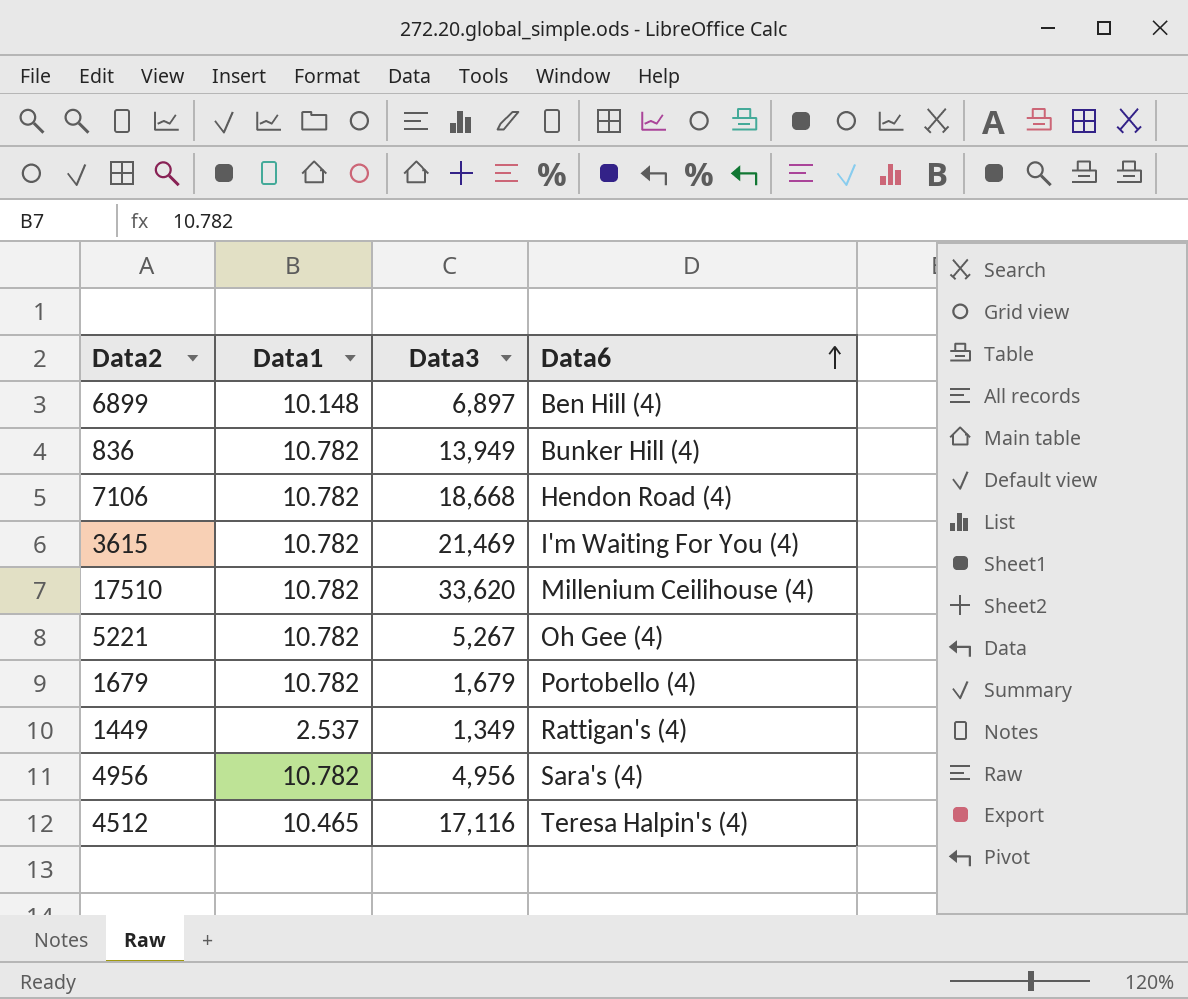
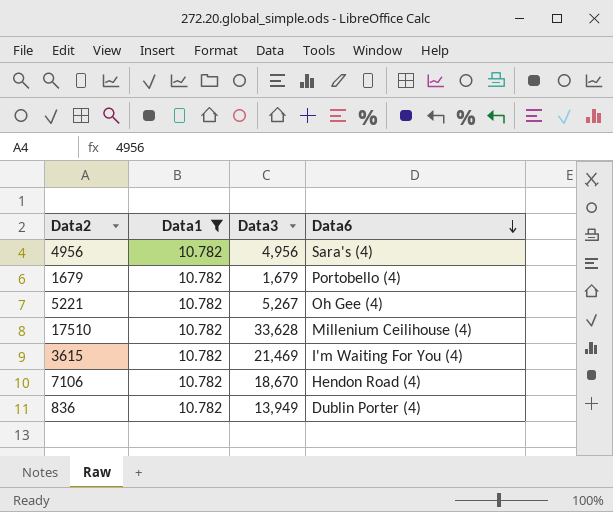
filter: none -> Data1 = 10.782
row order: Data6 ascending -> Data6 descending
17510 | Data3: 33,620 -> 33,628
7106 | Data3: 18,668 -> 18,670
836 | Data6: Bunker Hill (4) -> Dublin Porter (4)

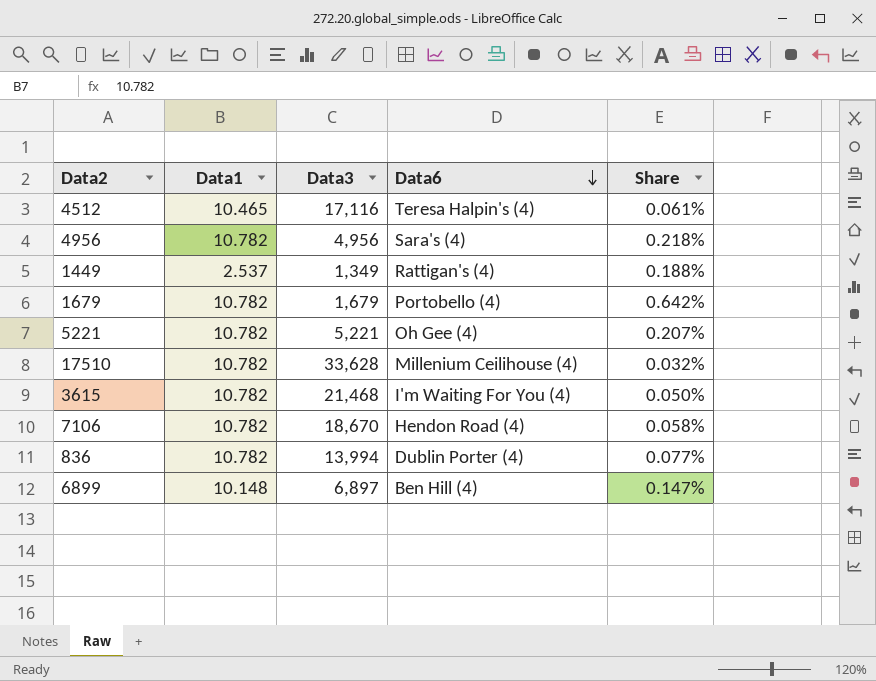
filter: Data1 = 10.782 -> none
column Share | formula: none -> [Data1] / [Data3]
5221 | Data3: 5,267 -> 5,221
3615 | Data3: 21,469 -> 21,468
836 | Data3: 13,949 -> 13,994

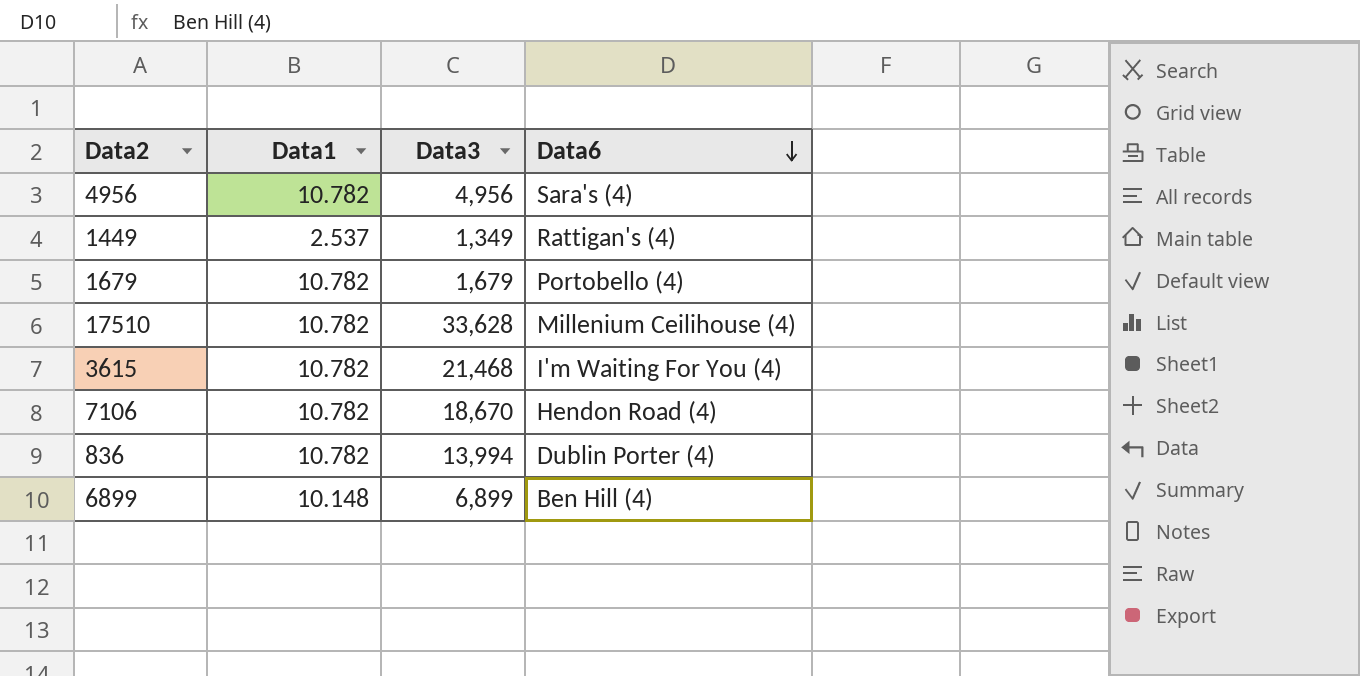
column Share | formula: [Data1] / [Data3] -> none
row 4512: 10.465 | 17,116 | Teresa Halpin's (4) | 0.061% -> none
row 5221: 10.782 | 5,221 | Oh Gee (4) | 0.207% -> none
6899 | Data3: 6,897 -> 6,899

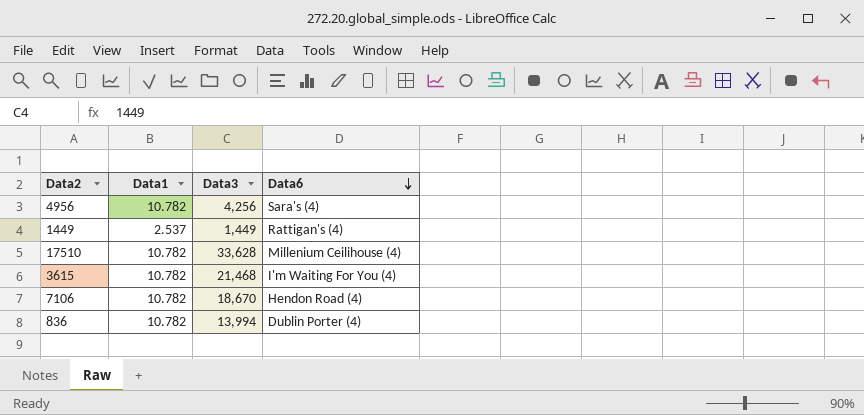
row 1679: 10.782 | 1,679 | Portobello (4) -> none
row 6899: 10.148 | 6,899 | Ben Hill (4) -> none
4956 | Data3: 4,956 -> 4,256
1449 | Data3: 1,349 -> 1,449

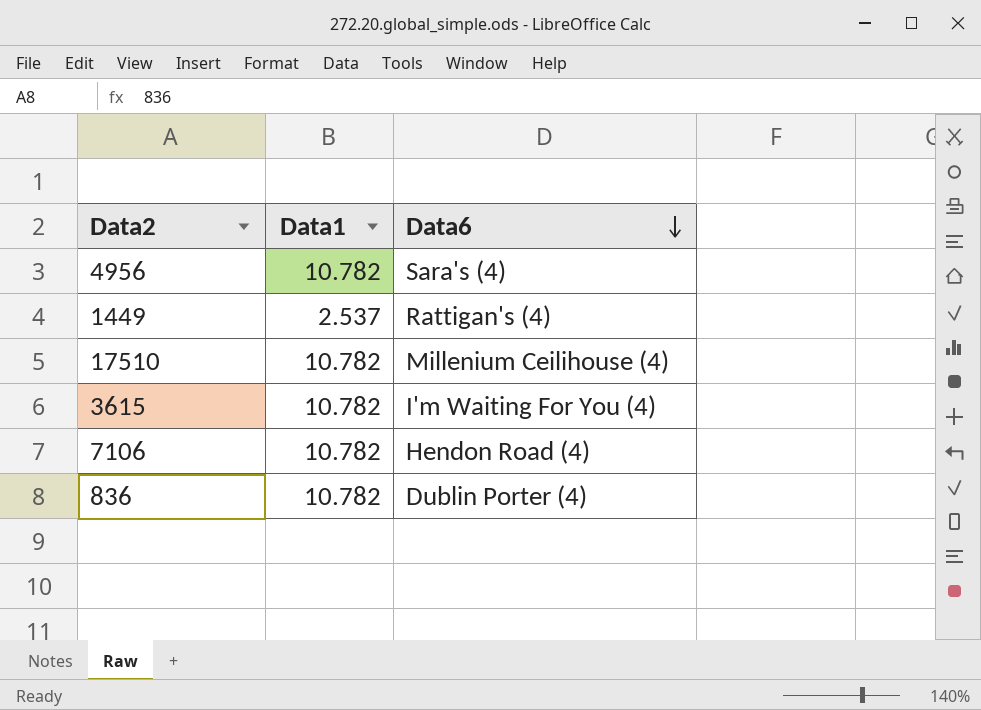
column Data3 | position: 3 -> none

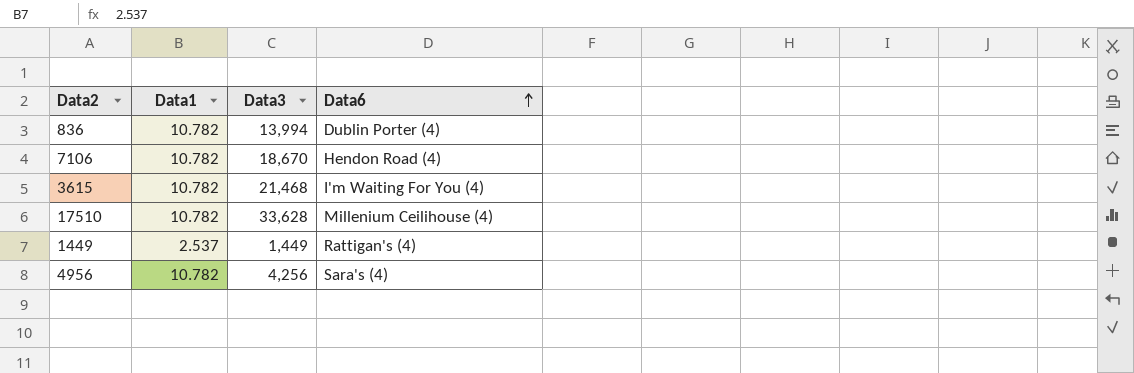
row order: Data6 descending -> Data6 ascending
column Data3 | position: none -> 3

